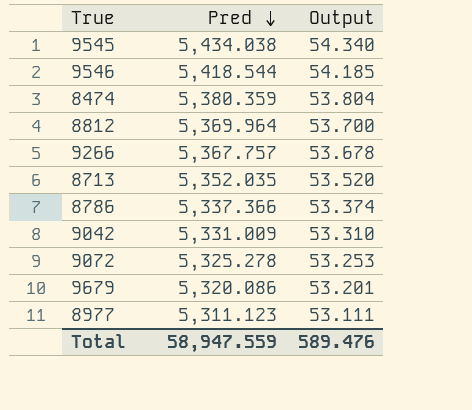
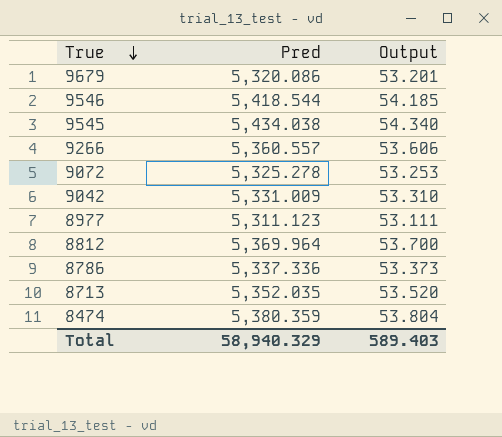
row order: Pred descending -> True descending
9266 | Pred: 5,367.757 -> 5,360.557
9266 | Output: 53.678 -> 53.606
8786 | Pred: 5,337.366 -> 5,337.336
8786 | Output: 53.374 -> 53.373
Total | Pred: 58,947.559 -> 58,940.329
Total | Output: 589.476 -> 589.403

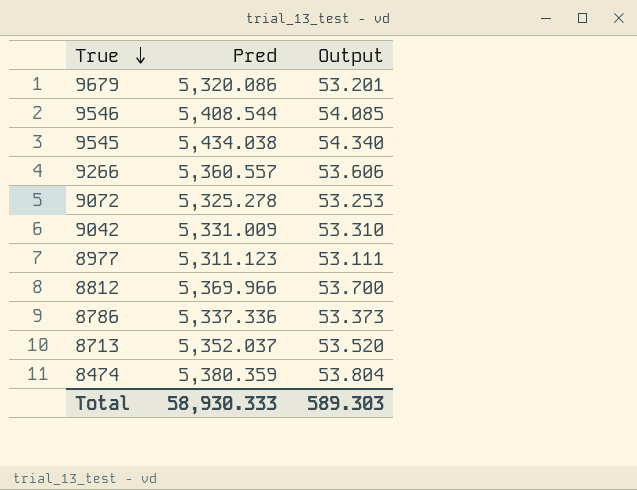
9546 | Pred: 5,418.544 -> 5,408.544
9546 | Output: 54.185 -> 54.085
8812 | Pred: 5,369.964 -> 5,369.966
8713 | Pred: 5,352.035 -> 5,352.037
Total | Pred: 58,940.329 -> 58,930.333
Total | Output: 589.403 -> 589.303

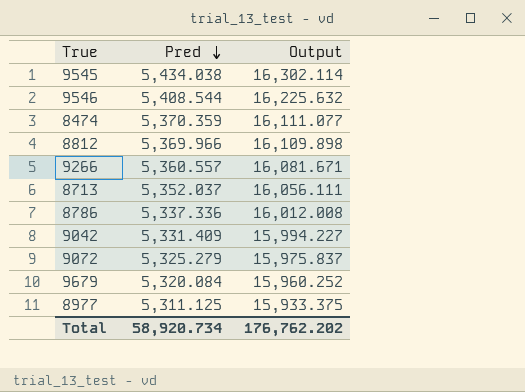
row order: True descending -> Pred descending
column Output | formula: [Pred] * 0.01 -> [Pred] * 3
8474 | Pred: 5,380.359 -> 5,370.359
9042 | Pred: 5,331.009 -> 5,331.409
9072 | Pred: 5,325.278 -> 5,325.279
9679 | Pred: 5,320.086 -> 5,320.084
8977 | Pred: 5,311.123 -> 5,311.125
Total | Pred: 58,930.333 -> 58,920.734
Total | Output: 589.303 -> 176,762.202

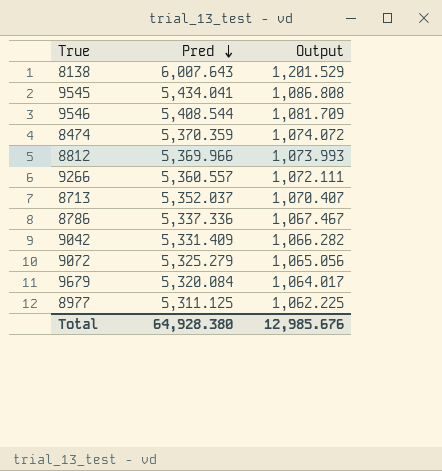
column Output | formula: [Pred] * 3 -> [Pred] * 0.2
row 8138: none -> 6,007.643 | 1,201.529
9545 | Pred: 5,434.038 -> 5,434.041
Total | Pred: 58,920.734 -> 64,928.380
Total | Output: 176,762.202 -> 12,985.676

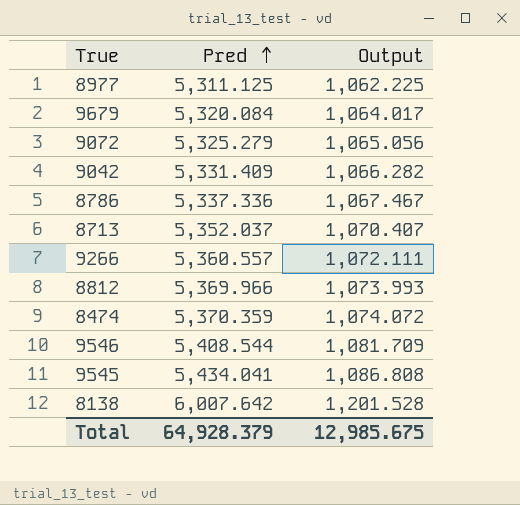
row order: Pred descending -> Pred ascending
8138 | Pred: 6,007.643 -> 6,007.642
8138 | Output: 1,201.529 -> 1,201.528
Total | Pred: 64,928.380 -> 64,928.379
Total | Output: 12,985.676 -> 12,985.675

